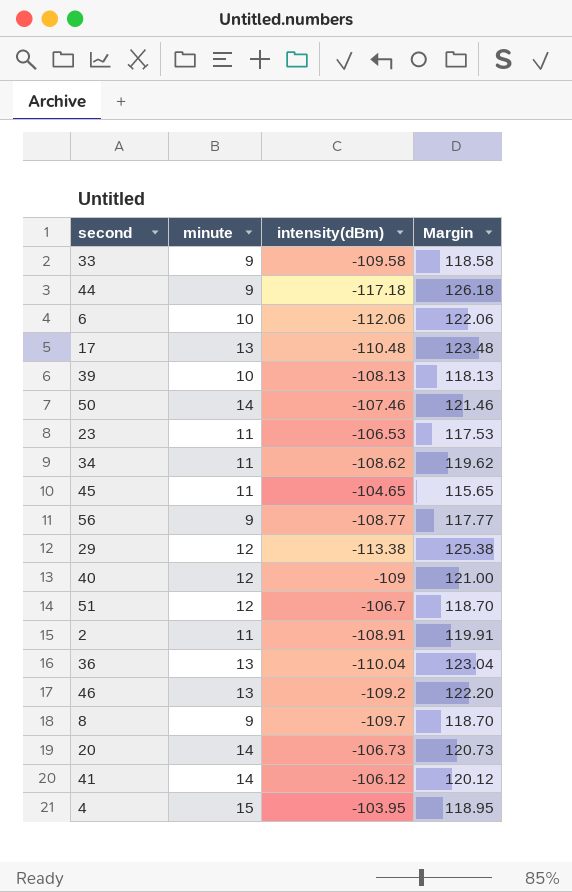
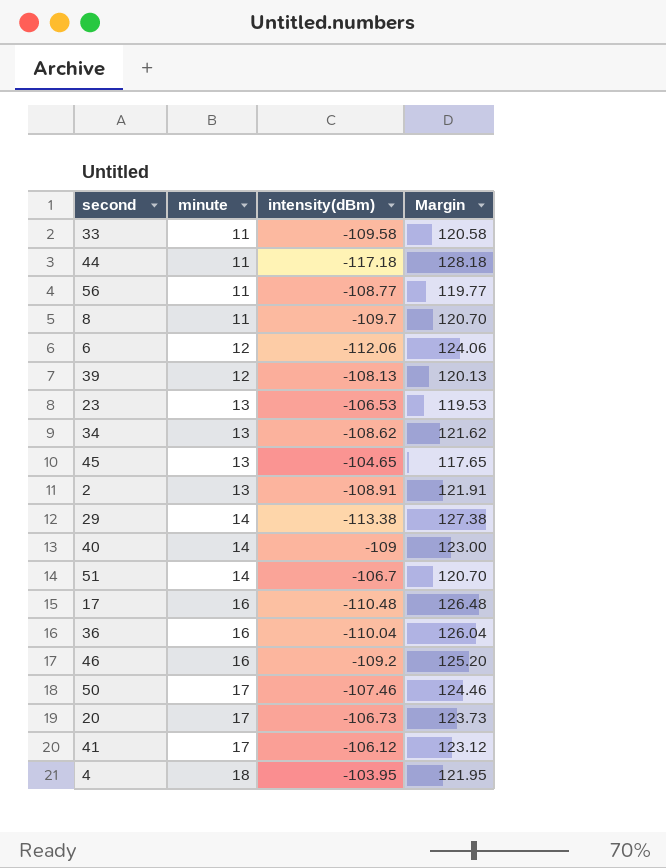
row order: none -> minute ascending
33 | minute: 9 -> 11
33 | Margin: 118.58 -> 120.58
44 | minute: 9 -> 11
44 | Margin: 126.18 -> 128.18
56 | minute: 9 -> 11
56 | Margin: 117.77 -> 119.77
8 | minute: 9 -> 11
8 | Margin: 118.70 -> 120.70
6 | minute: 10 -> 12
6 | Margin: 122.06 -> 124.06
39 | minute: 10 -> 12
39 | Margin: 118.13 -> 120.13
23 | minute: 11 -> 13
23 | Margin: 117.53 -> 119.53
34 | minute: 11 -> 13
34 | Margin: 119.62 -> 121.62
45 | minute: 11 -> 13
45 | Margin: 115.65 -> 117.65
2 | minute: 11 -> 13
2 | Margin: 119.91 -> 121.91
29 | minute: 12 -> 14
29 | Margin: 125.38 -> 127.38
40 | minute: 12 -> 14
40 | Margin: 121.00 -> 123.00
51 | minute: 12 -> 14
51 | Margin: 118.70 -> 120.70
17 | minute: 13 -> 16
17 | Margin: 123.48 -> 126.48
36 | minute: 13 -> 16
36 | Margin: 123.04 -> 126.04
46 | minute: 13 -> 16
46 | Margin: 122.20 -> 125.20
50 | minute: 14 -> 17
50 | Margin: 121.46 -> 124.46
20 | minute: 14 -> 17
20 | Margin: 120.73 -> 123.73
41 | minute: 14 -> 17
41 | Margin: 120.12 -> 123.12
4 | minute: 15 -> 18
4 | Margin: 118.95 -> 121.95

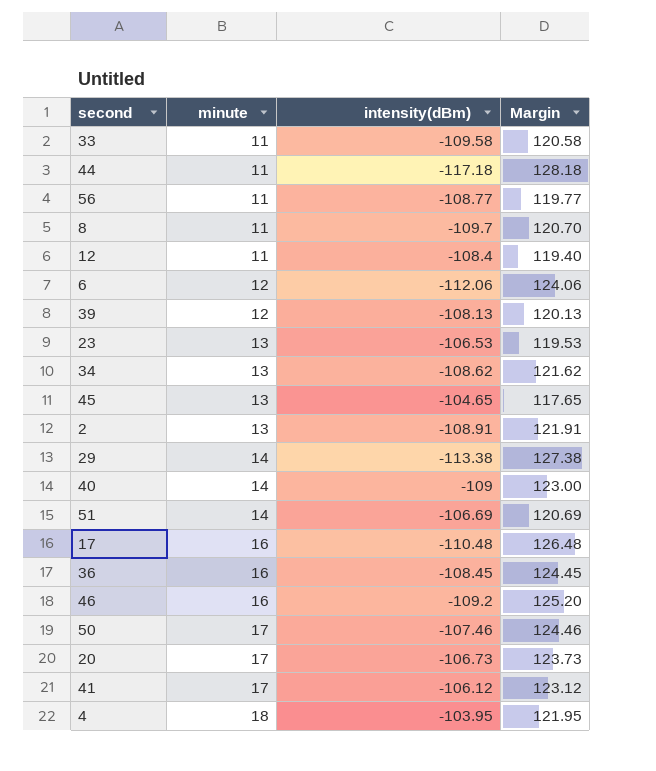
row 12: none -> 11 | -108.4 | 119.40
51 | intensity(dBm): -106.7 -> -106.69
51 | Margin: 120.70 -> 120.69
36 | intensity(dBm): -110.04 -> -108.45
36 | Margin: 126.04 -> 124.45

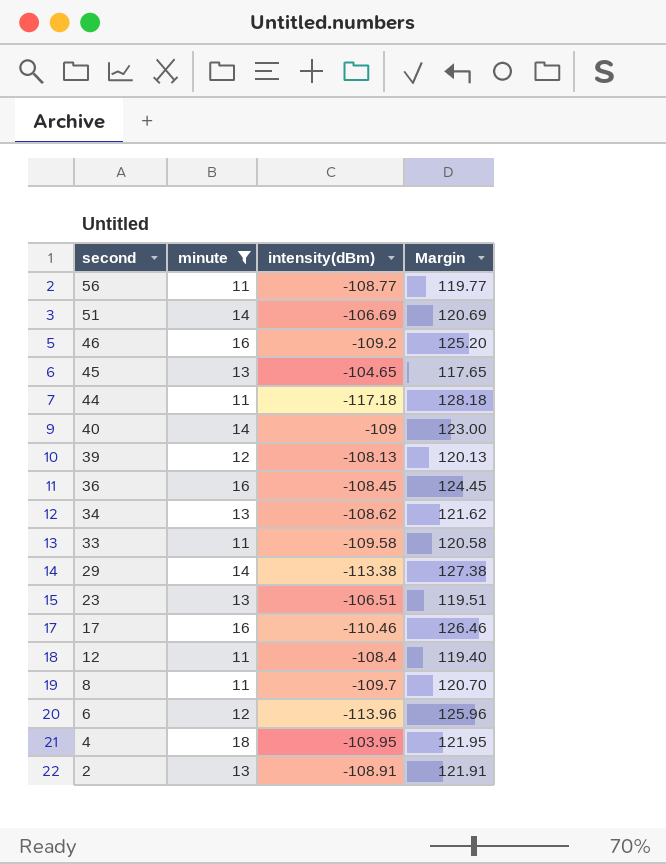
filter: none -> minute != 17
row order: minute ascending -> second descending
23 | intensity(dBm): -106.53 -> -106.51
23 | Margin: 119.53 -> 119.51
17 | intensity(dBm): -110.48 -> -110.46
17 | Margin: 126.48 -> 126.46
6 | intensity(dBm): -112.06 -> -113.96
6 | Margin: 124.06 -> 125.96

